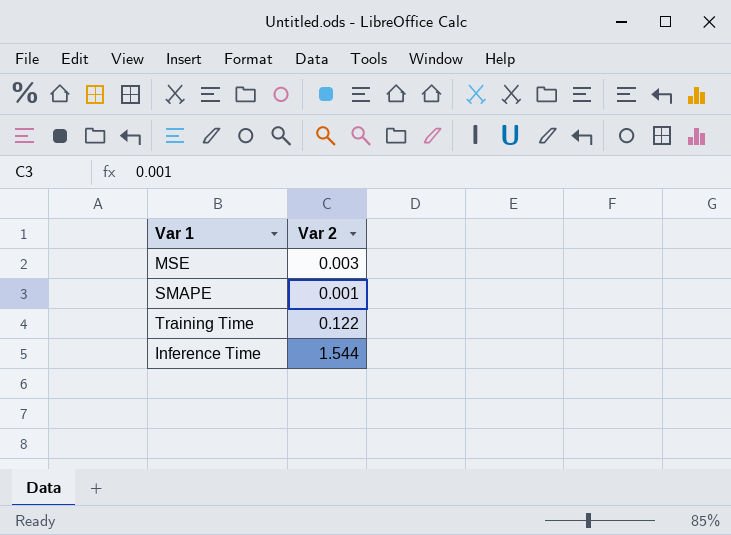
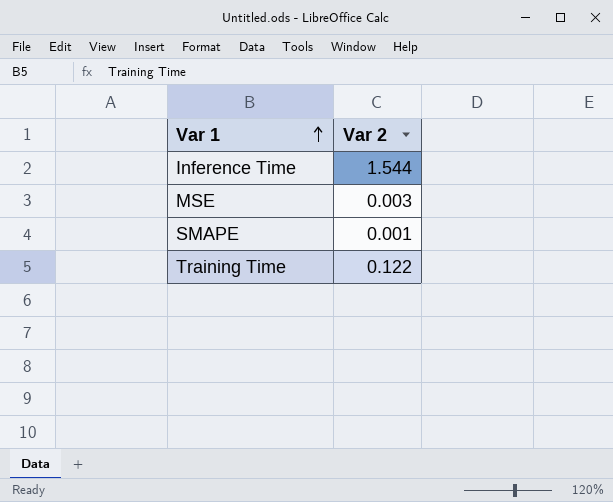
row order: none -> Var 1 ascending

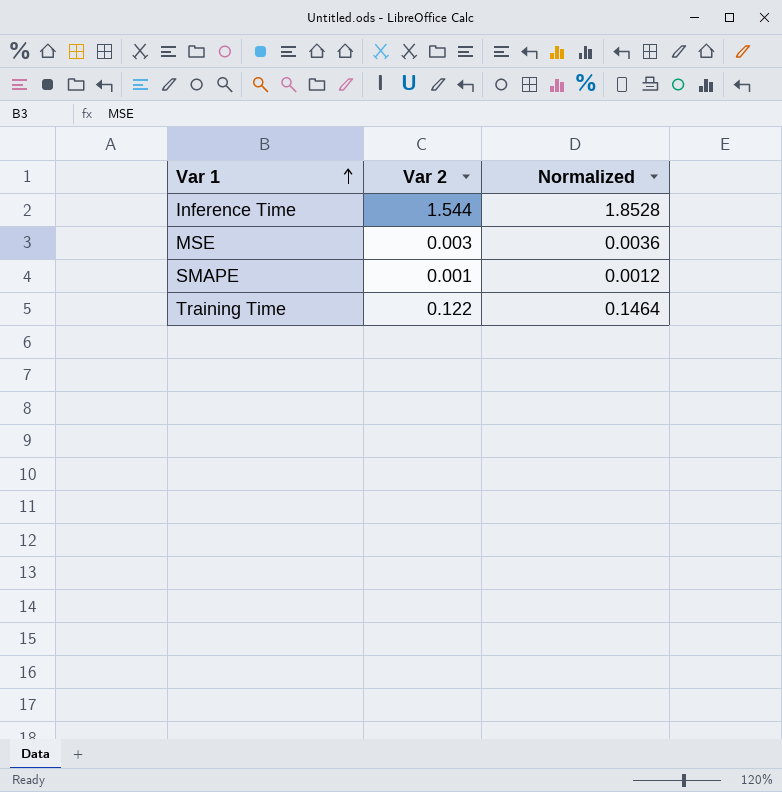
column Normalized | formula: none -> [Var 2] * 1.2

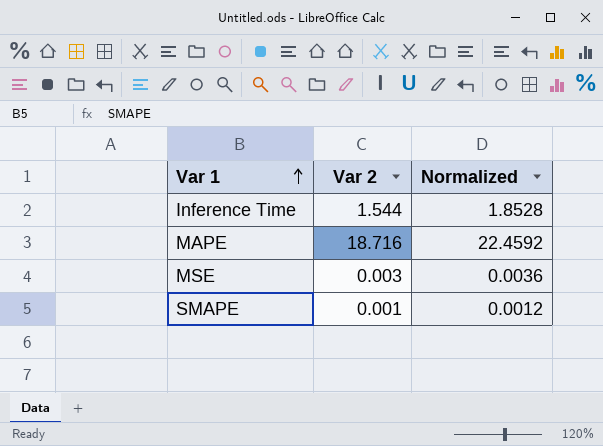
row Training Time: 0.122 | 0.1464 -> none
row MAPE: none -> 18.716 | 22.4592

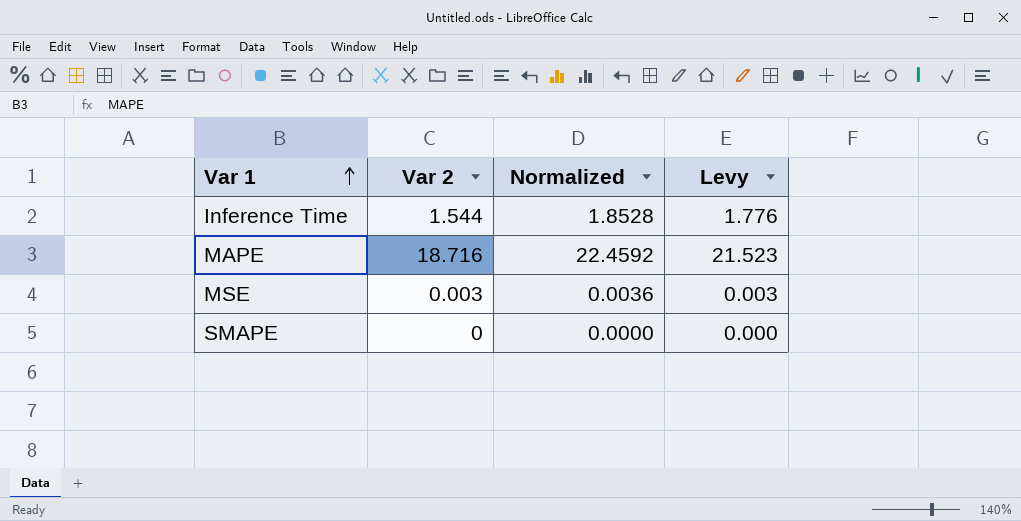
column Levy | formula: none -> [Var 2] * 1.15
SMAPE | Var 2: 0.001 -> 0
SMAPE | Normalized: 0.0012 -> 0.0000

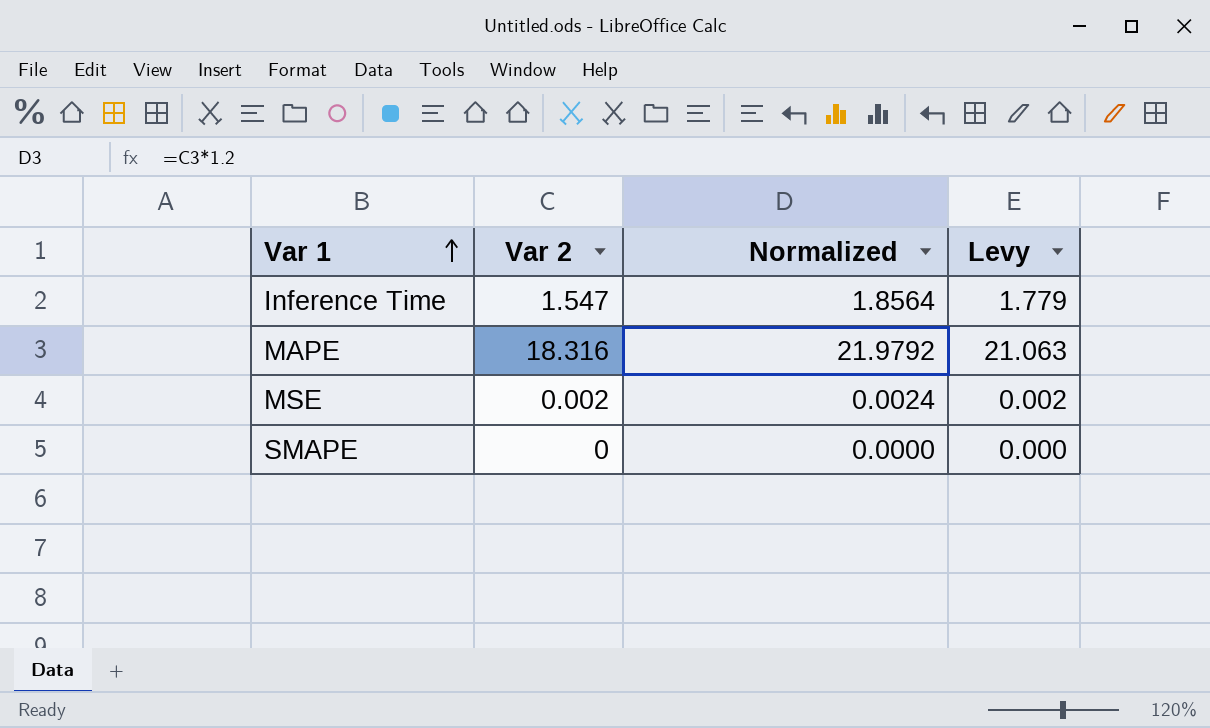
Inference Time | Var 2: 1.544 -> 1.547
Inference Time | Normalized: 1.8528 -> 1.8564
Inference Time | Levy: 1.776 -> 1.779
MAPE | Var 2: 18.716 -> 18.316
MAPE | Normalized: 22.4592 -> 21.9792
MAPE | Levy: 21.523 -> 21.063
MSE | Var 2: 0.003 -> 0.002
MSE | Normalized: 0.0036 -> 0.0024
MSE | Levy: 0.003 -> 0.002

